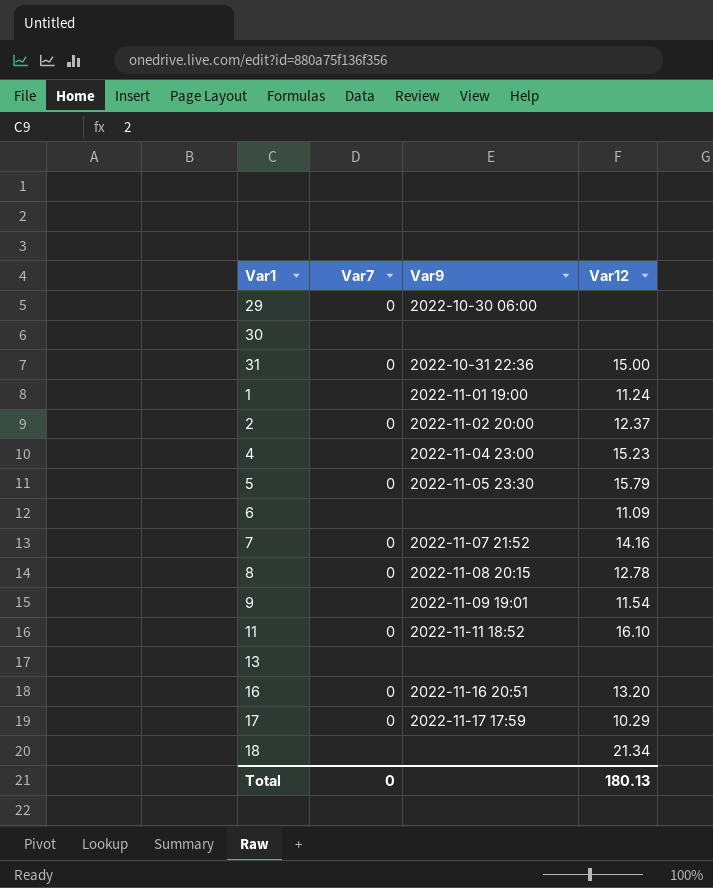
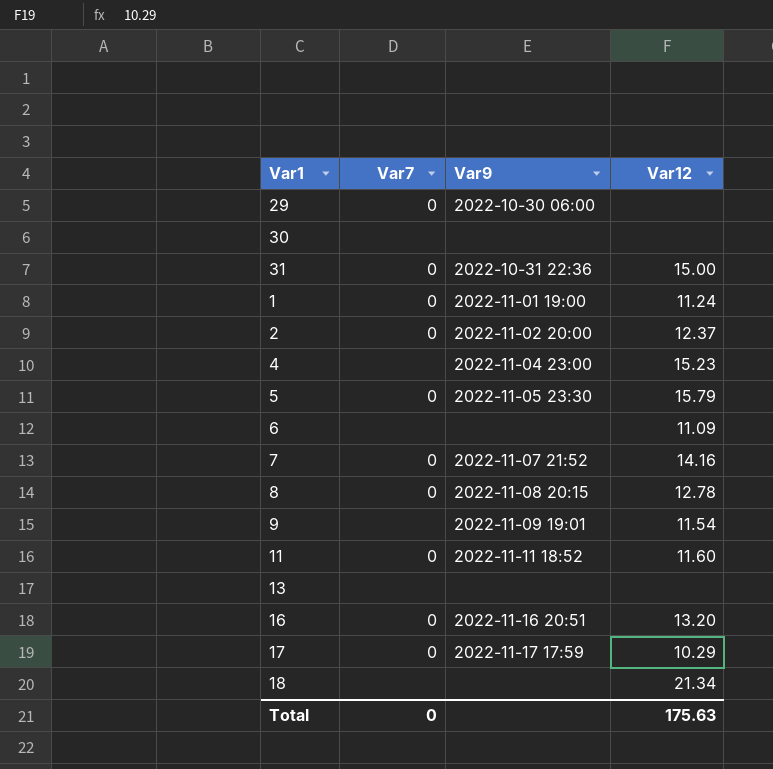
1 | Var7: none -> 0
11 | Var12: 16.10 -> 11.60
Total | Var12: 180.13 -> 175.63

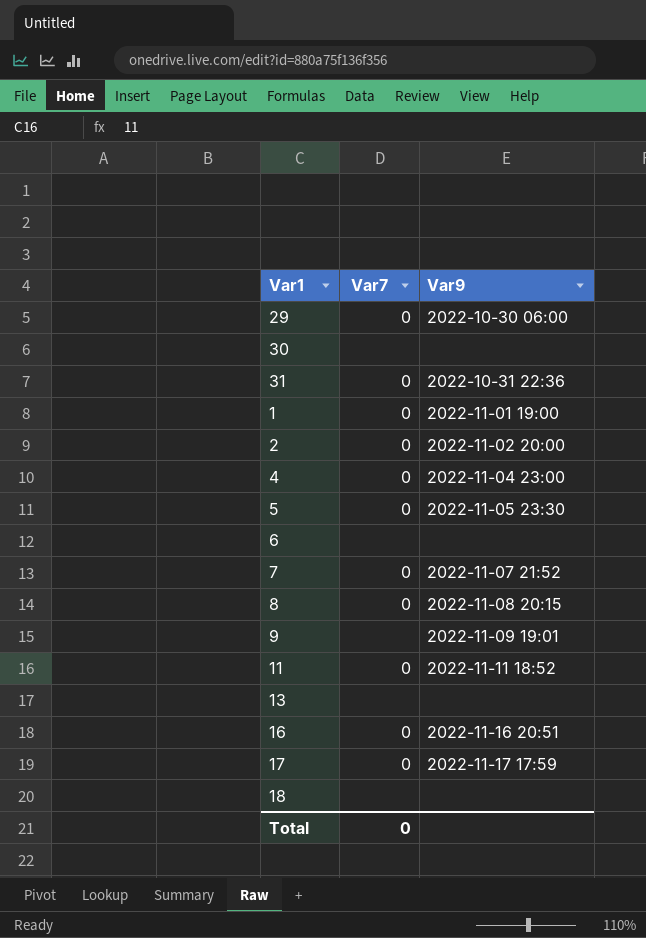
column Var12 | position: 4 -> none
4 | Var7: none -> 0

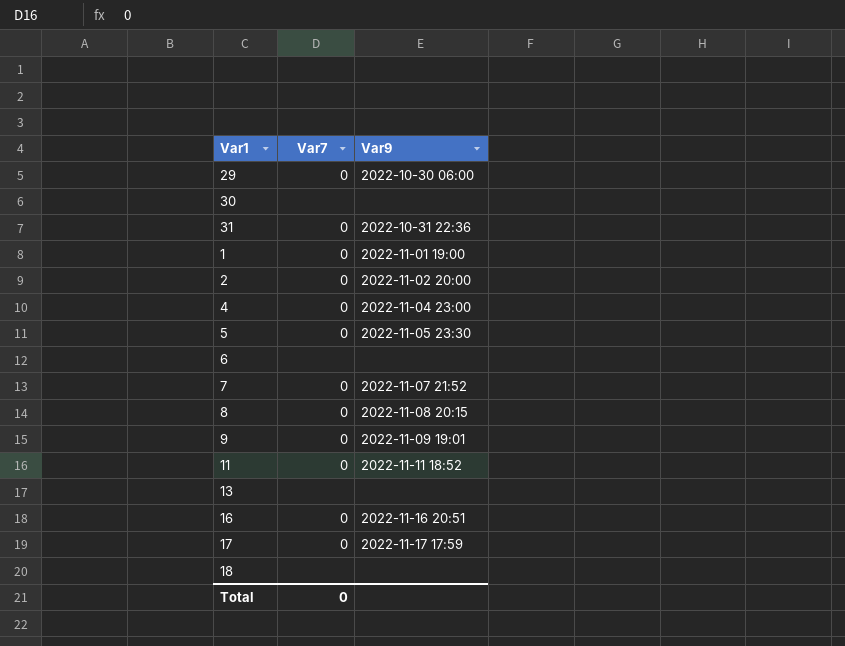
9 | Var7: none -> 0

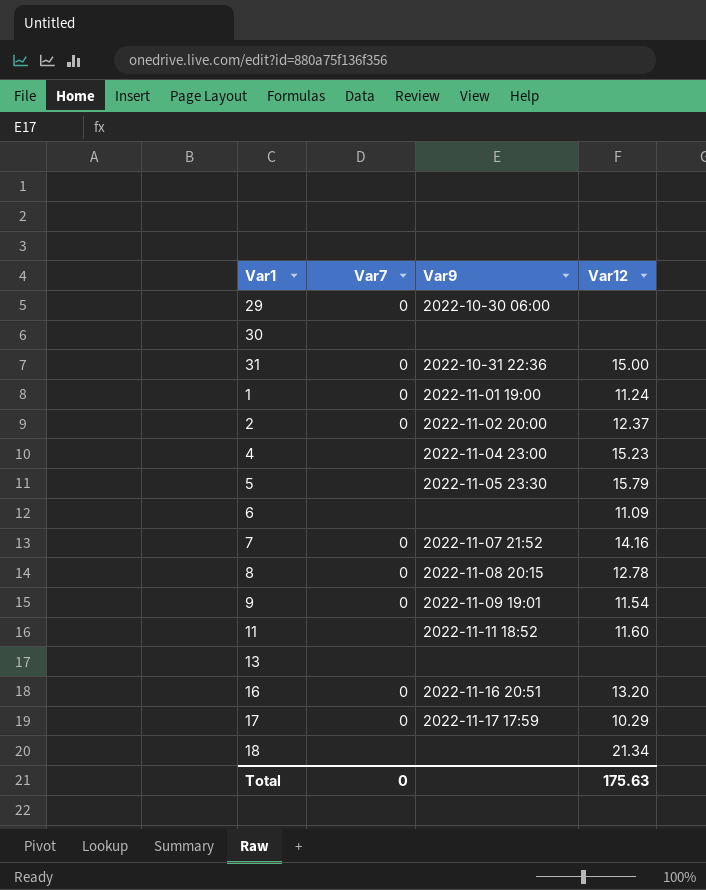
column Var12 | position: none -> 4
4 | Var7: 0 -> none
5 | Var7: 0 -> none
11 | Var7: 0 -> none

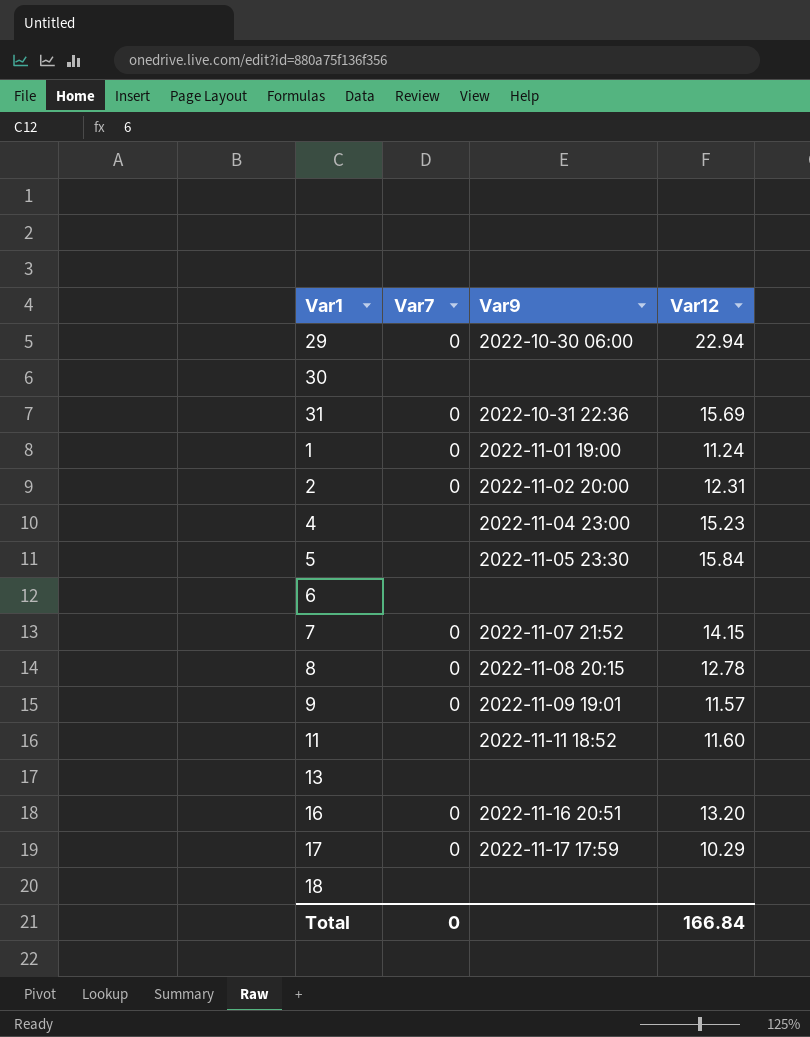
29 | Var12: none -> 22.94
31 | Var12: 15.00 -> 15.69
2 | Var12: 12.37 -> 12.31
5 | Var12: 15.79 -> 15.84
6 | Var12: 11.09 -> none
7 | Var12: 14.16 -> 14.15
9 | Var12: 11.54 -> 11.57
18 | Var12: 21.34 -> none
Total | Var12: 175.63 -> 166.84

